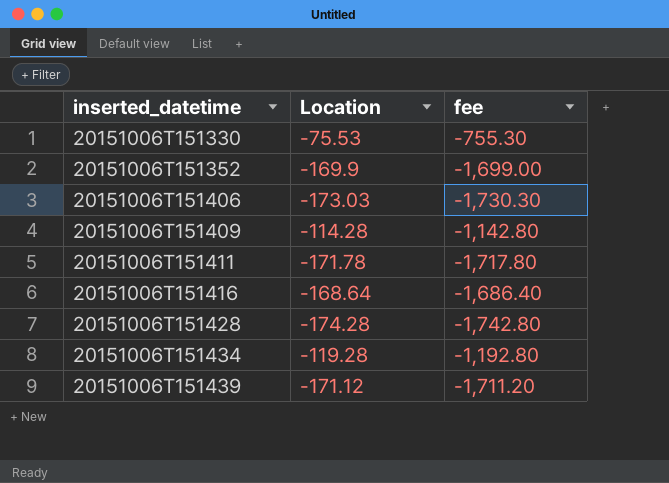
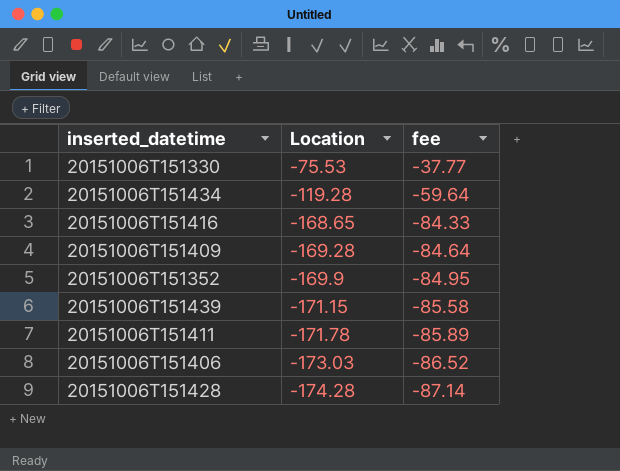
row order: inserted_datetime ascending -> Location descending
column fee | formula: [Location] * 10 -> [Location] * 0.5
20151006T151416 | Location: -168.64 -> -168.65
20151006T151409 | Location: -114.28 -> -169.28
20151006T151439 | Location: -171.12 -> -171.15

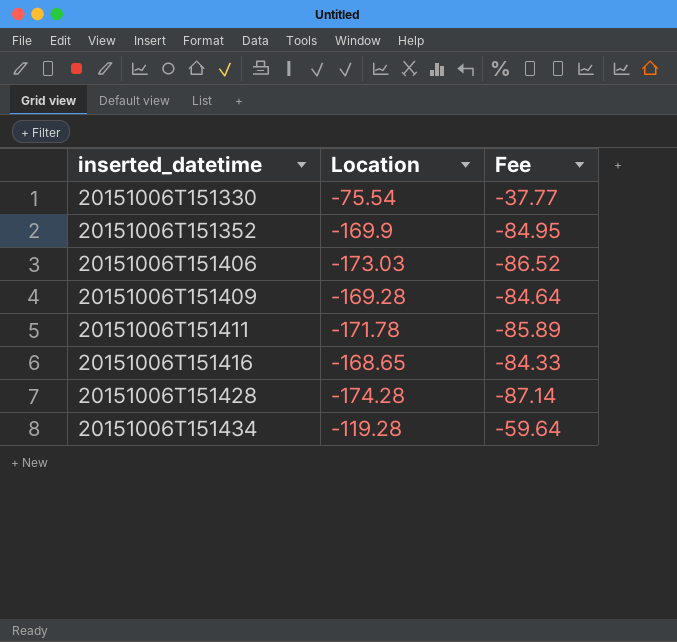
row order: Location descending -> inserted_datetime ascending
column name: fee -> Fee
row 20151006T151439: -171.15 | -85.58 -> none
20151006T151330 | Location: -75.53 -> -75.54

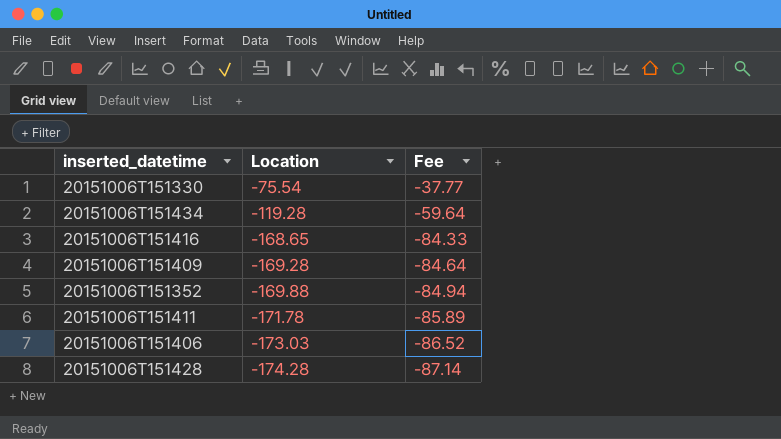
row order: inserted_datetime ascending -> Location descending
20151006T151352 | Location: -169.9 -> -169.88
20151006T151352 | Fee: -84.95 -> -84.94

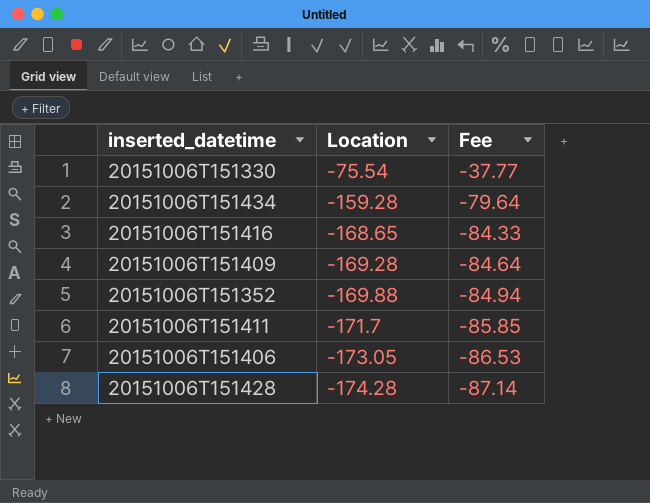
20151006T151434 | Location: -119.28 -> -159.28
20151006T151434 | Fee: -59.64 -> -79.64
20151006T151411 | Location: -171.78 -> -171.7
20151006T151411 | Fee: -85.89 -> -85.85
20151006T151406 | Location: -173.03 -> -173.05
20151006T151406 | Fee: -86.52 -> -86.53

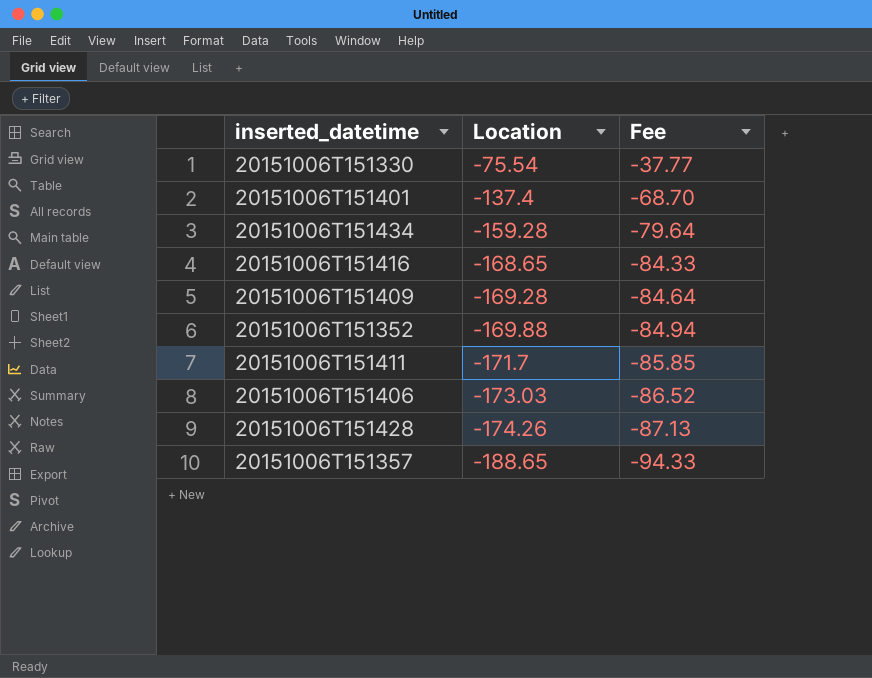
row 20151006T151401: none -> -137.4 | -68.70
20151006T151406 | Location: -173.05 -> -173.03
20151006T151406 | Fee: -86.53 -> -86.52
20151006T151428 | Location: -174.28 -> -174.26
20151006T151428 | Fee: -87.14 -> -87.13
row 20151006T151357: none -> -188.65 | -94.33

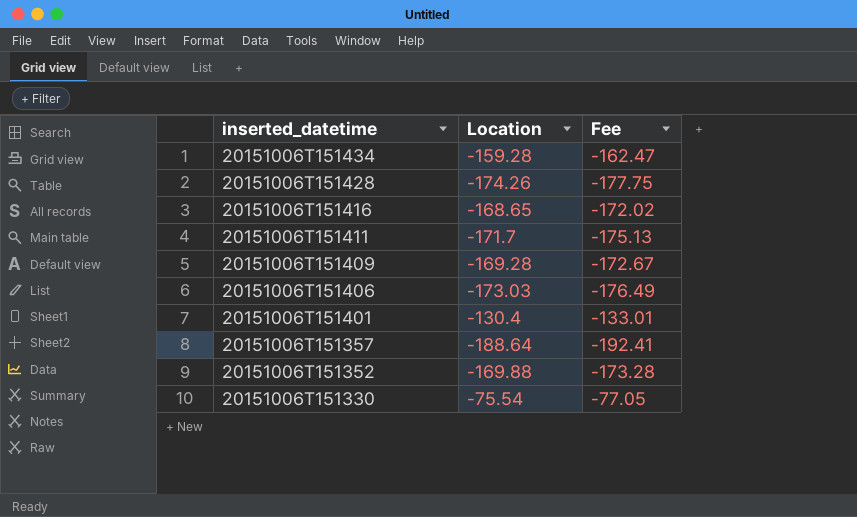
row order: Location descending -> inserted_datetime descending
column Fee | formula: [Location] * 0.5 -> [Location] * 1.02
20151006T151401 | Location: -137.4 -> -130.4
20151006T151357 | Location: -188.65 -> -188.64

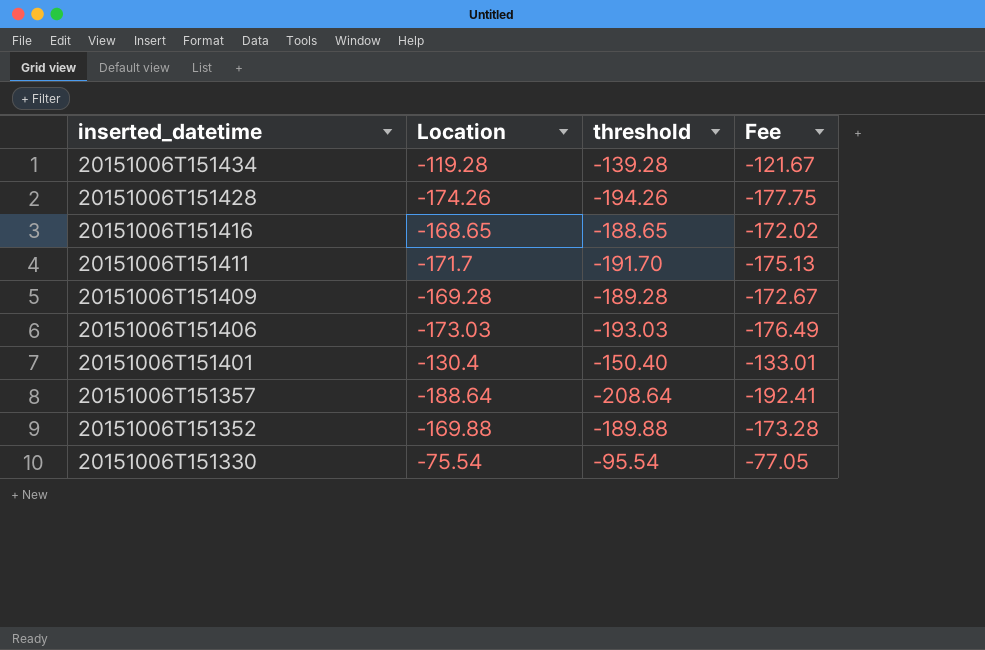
column threshold | formula: none -> [Location] - 20
20151006T151434 | Location: -159.28 -> -119.28
20151006T151434 | Fee: -162.47 -> -121.67

